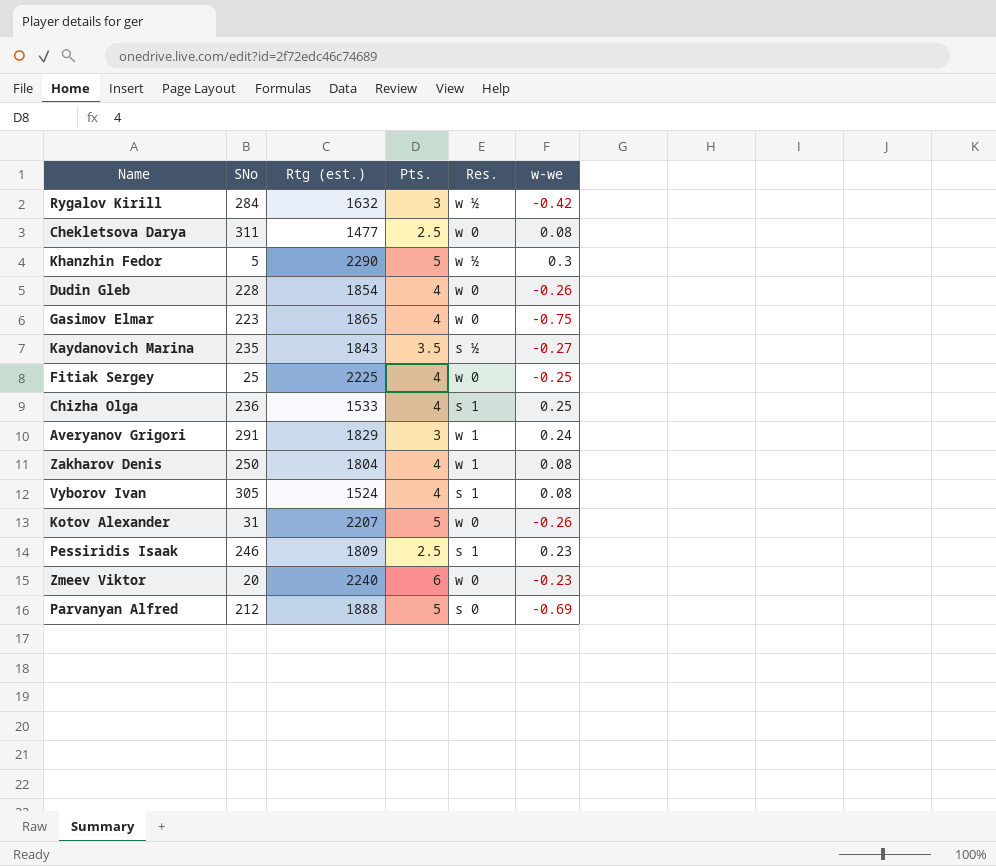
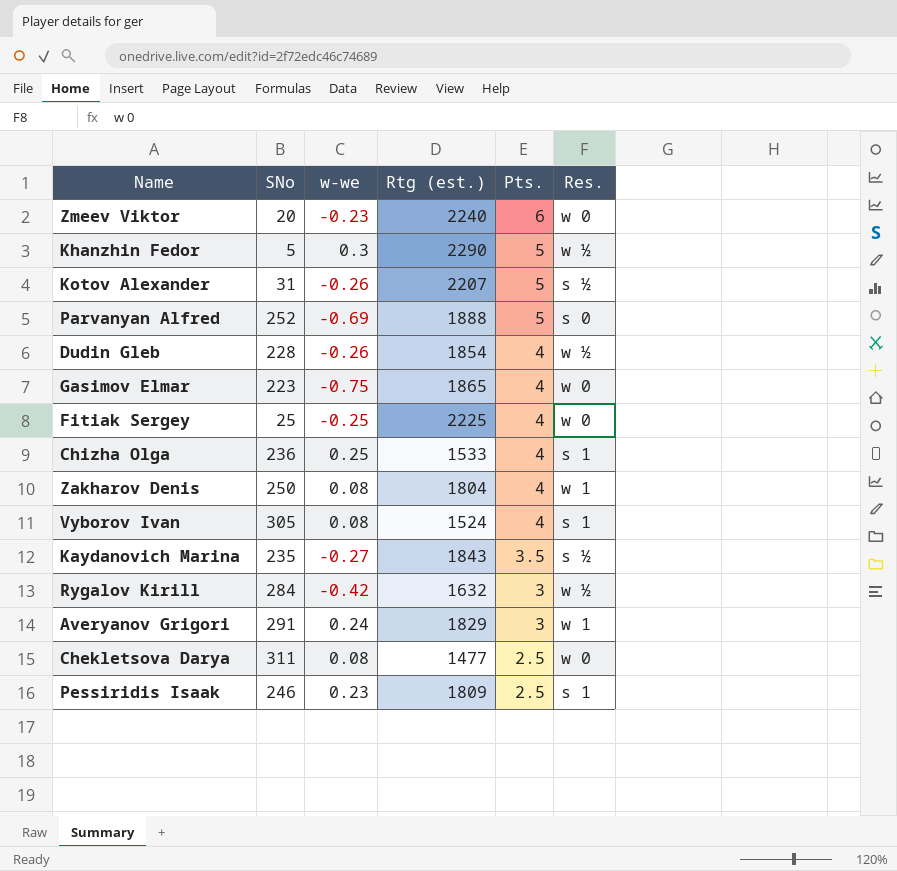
row order: none -> Pts. descending
column w-we | position: 6 -> 3
Kotov Alexander | Res.: w 0 -> s ½
Parvanyan Alfred | SNo: 212 -> 252
Dudin Gleb | Res.: w 0 -> w ½

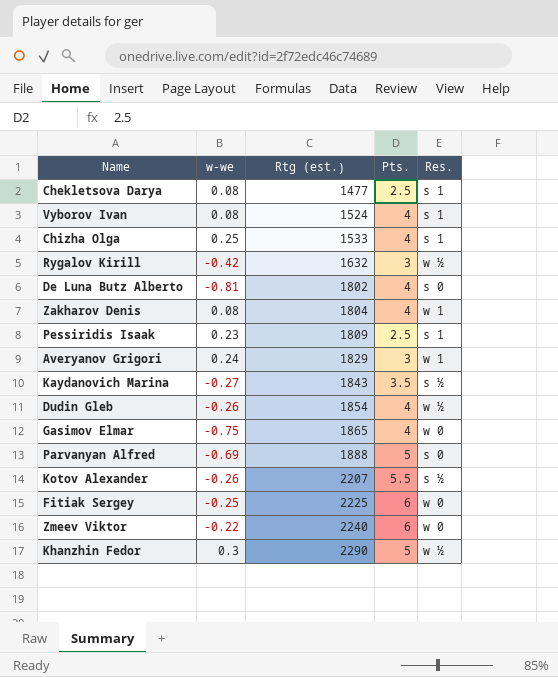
row order: Pts. descending -> Rtg (est.) ascending
column SNo | position: 2 -> none
Chekletsova Darya | Res.: w 0 -> s 1
row De Luna Butz Alberto: none -> -0.81 | 1802 | 4 | s 0
Kotov Alexander | Pts.: 5 -> 5.5
Fitiak Sergey | Pts.: 4 -> 6
Zmeev Viktor | w-we: -0.23 -> -0.22

